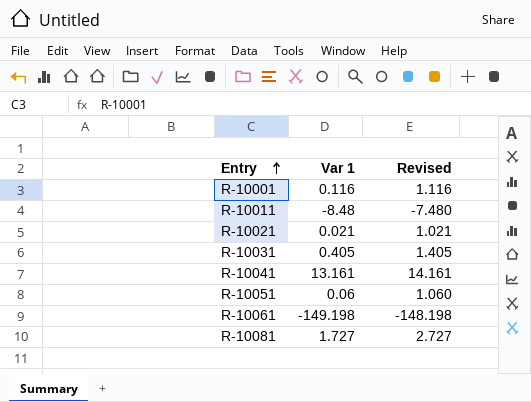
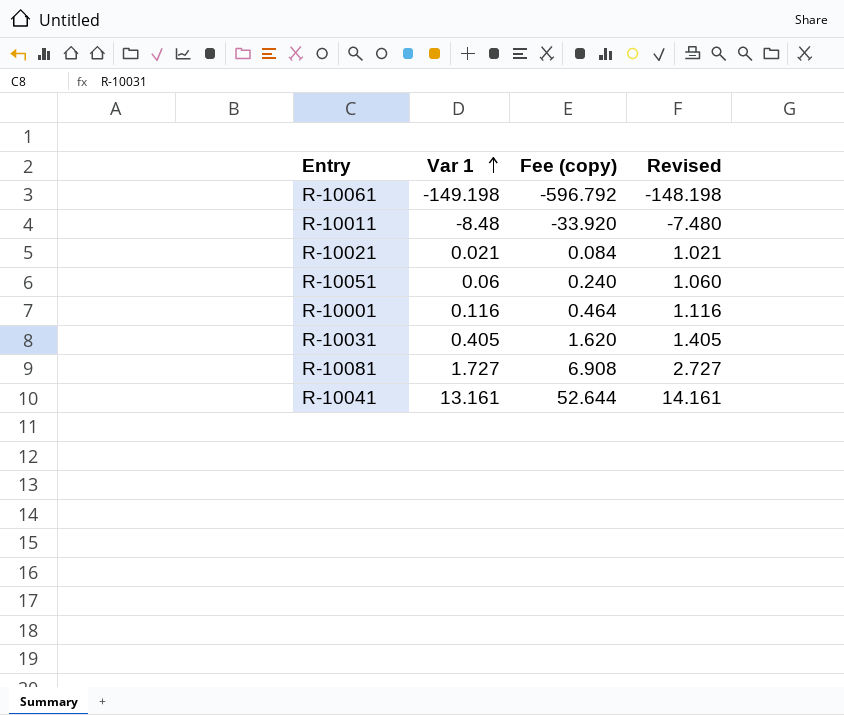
row order: Entry ascending -> Var 1 ascending
column Fee (copy) | formula: none -> [Var 1] * 4

